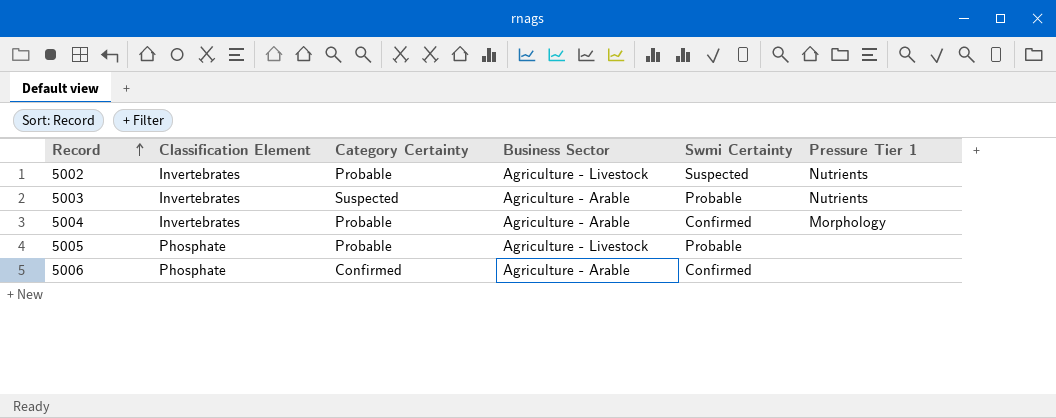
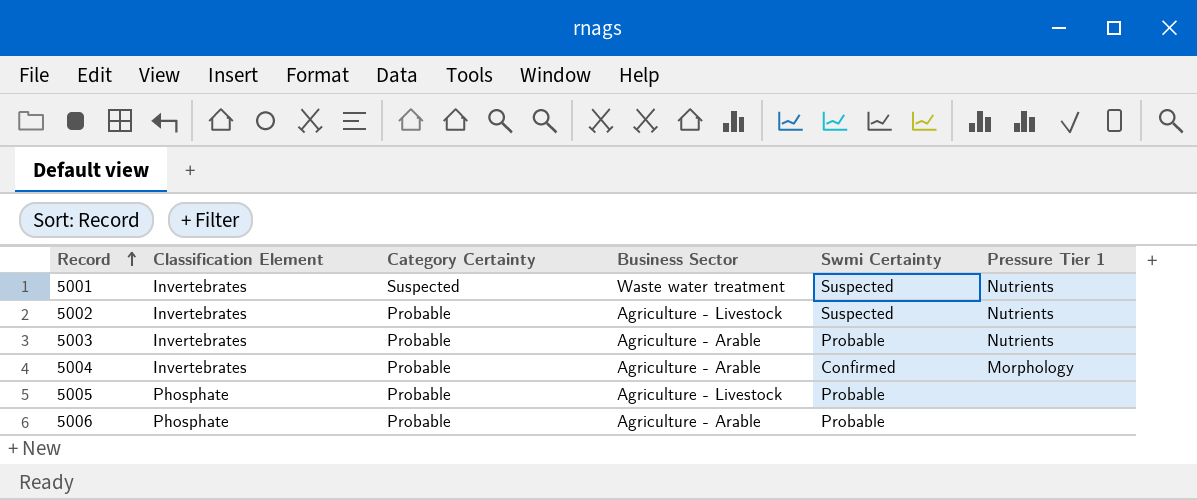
row 5001: none -> Invertebrates | Suspected | Waste water treatment | Suspected | Nutrients
5003 | Category Certainty: Suspected -> Probable
5006 | Category Certainty: Confirmed -> Probable
5006 | Swmi Certainty: Confirmed -> Probable

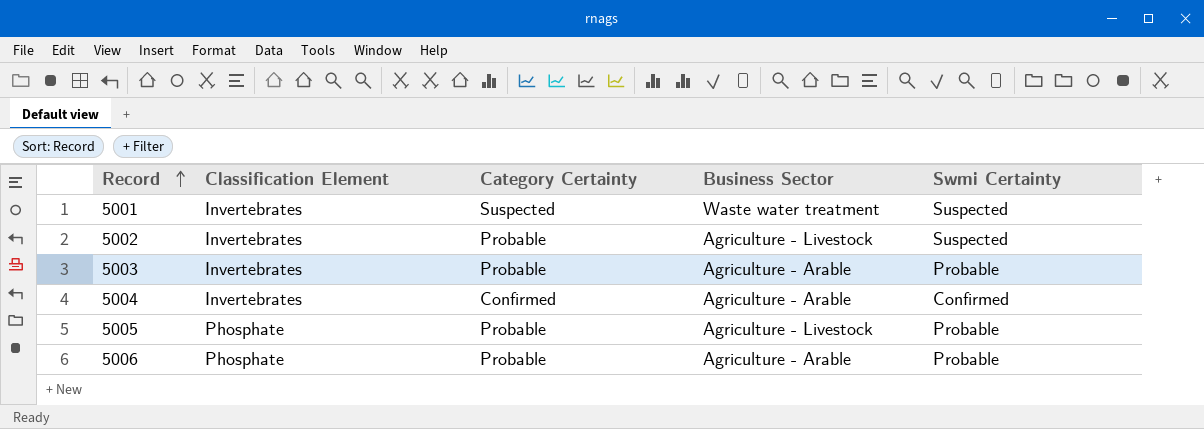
column Pressure Tier 1 | position: 6 -> none
5004 | Category Certainty: Probable -> Confirmed

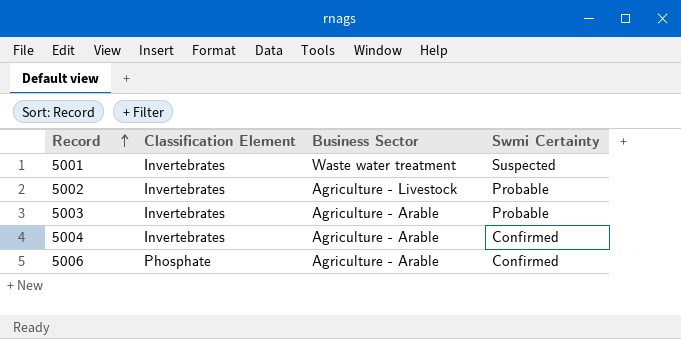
column Category Certainty | position: 3 -> none
row 5005: Phosphate | Probable | Agriculture - Livestock | Probable -> none
5002 | Swmi Certainty: Suspected -> Probable
5006 | Swmi Certainty: Probable -> Confirmed

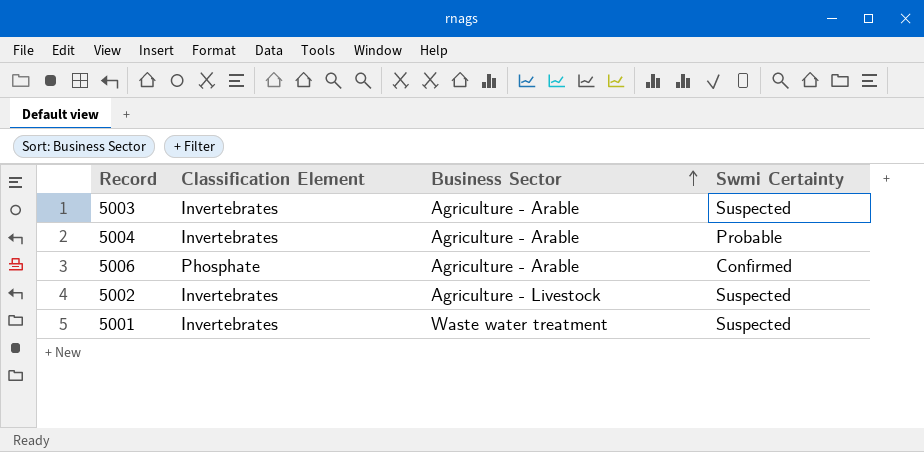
row order: Record ascending -> Business Sector ascending
5003 | Swmi Certainty: Probable -> Suspected
5004 | Swmi Certainty: Confirmed -> Probable
5002 | Swmi Certainty: Probable -> Suspected

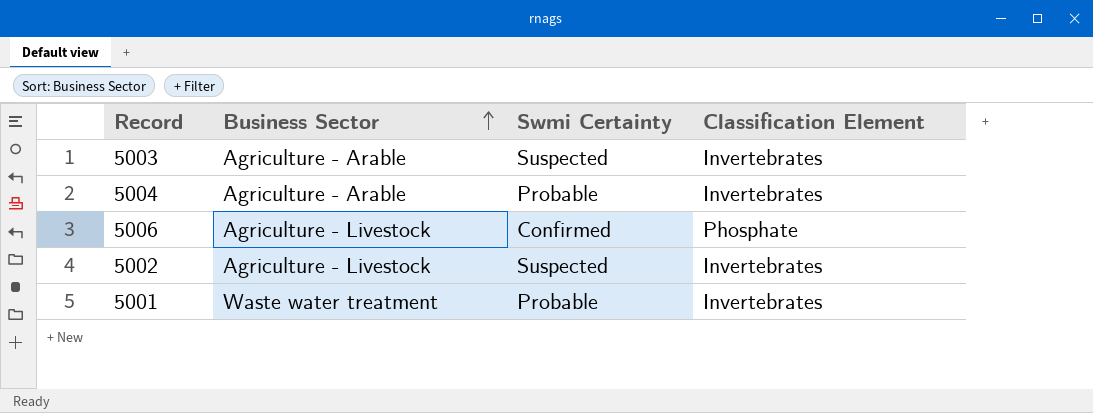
column Classification Element | position: 2 -> 4
5006 | Business Sector: Agriculture - Arable -> Agriculture - Livestock
5001 | Swmi Certainty: Suspected -> Probable

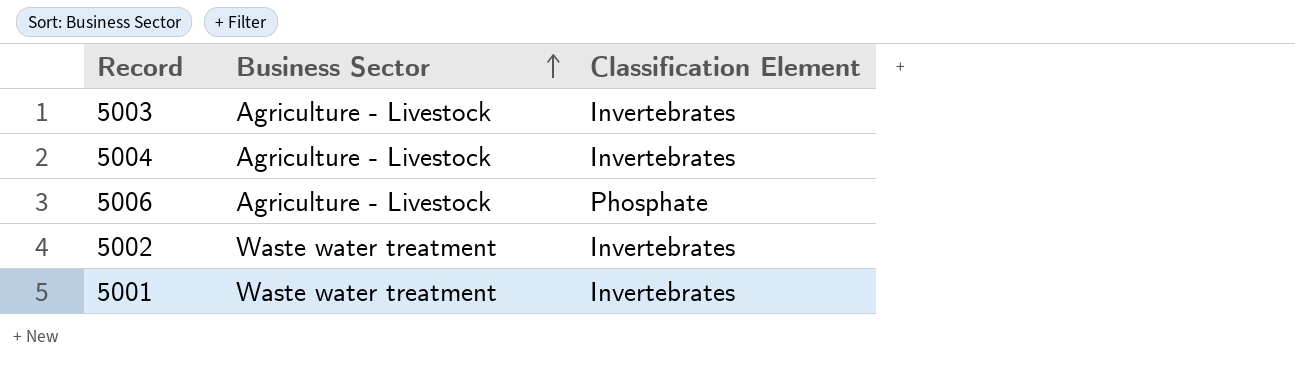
column Swmi Certainty | position: 3 -> none
5003 | Business Sector: Agriculture - Arable -> Agriculture - Livestock
5004 | Business Sector: Agriculture - Arable -> Agriculture - Livestock
5002 | Business Sector: Agriculture - Livestock -> Waste water treatment

